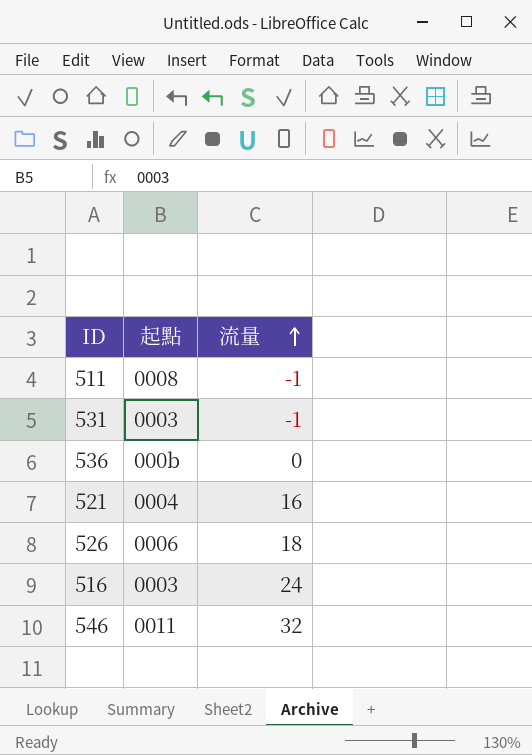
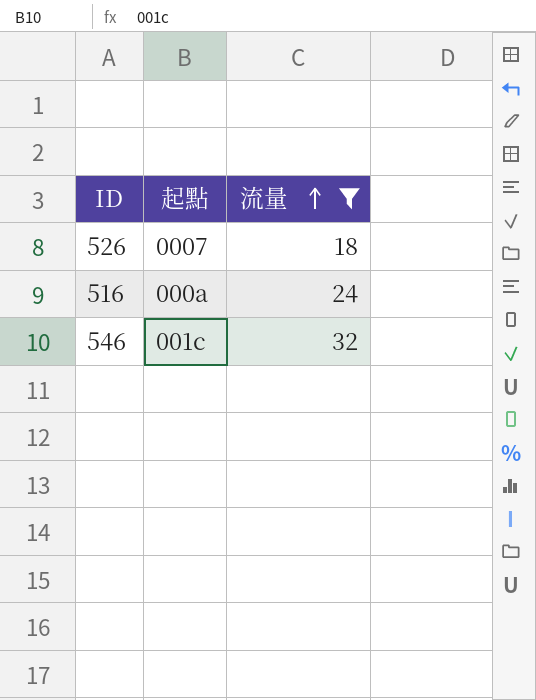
filter: none -> 流量 >= 18
526 | 起點: 0006 -> 0007
516 | 起點: 0003 -> 000a
546 | 起點: 0011 -> 001c

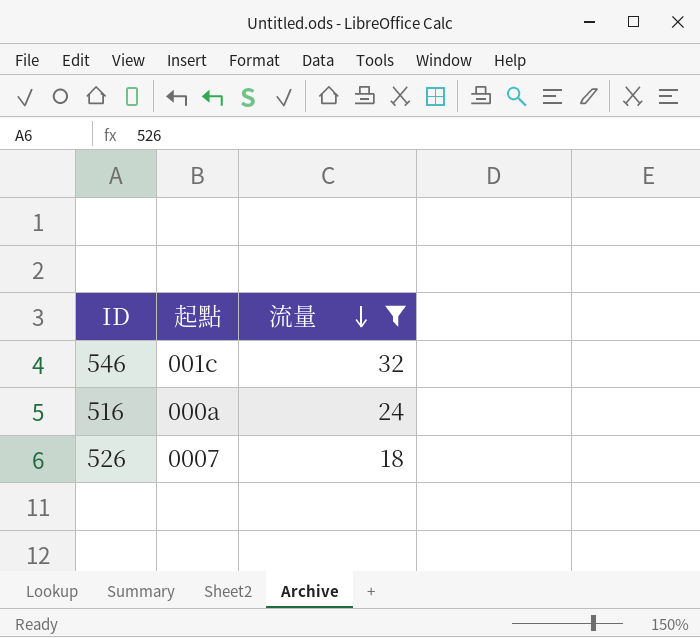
row order: 流量 ascending -> 流量 descending

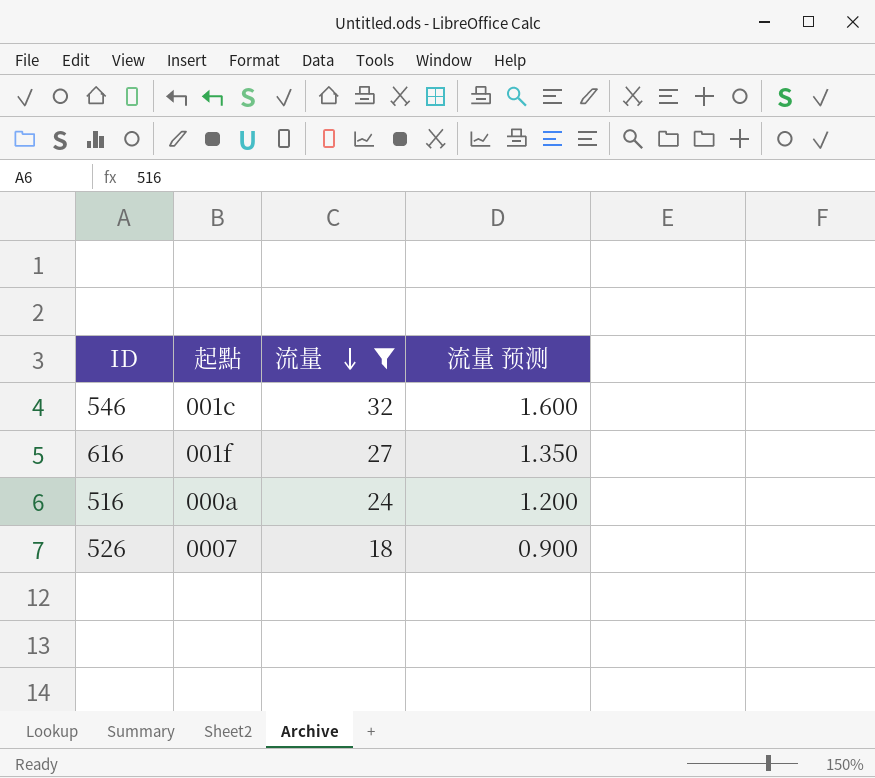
column 流量 预测 | formula: none -> [流量] * 0.05
row 616: none -> 001f | 27 | 1.350

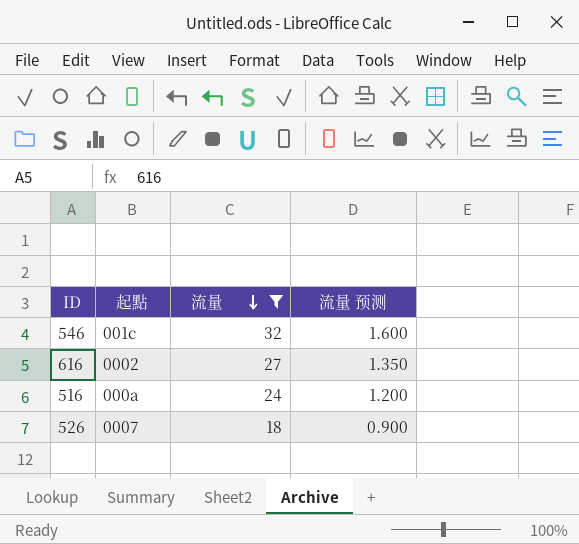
616 | 起點: 001f -> 0002

